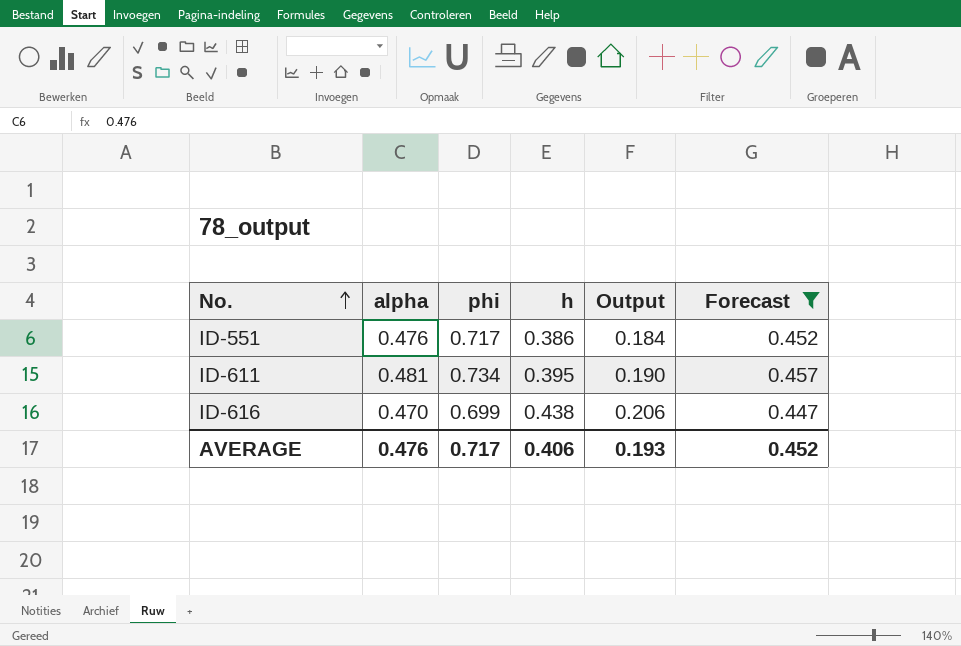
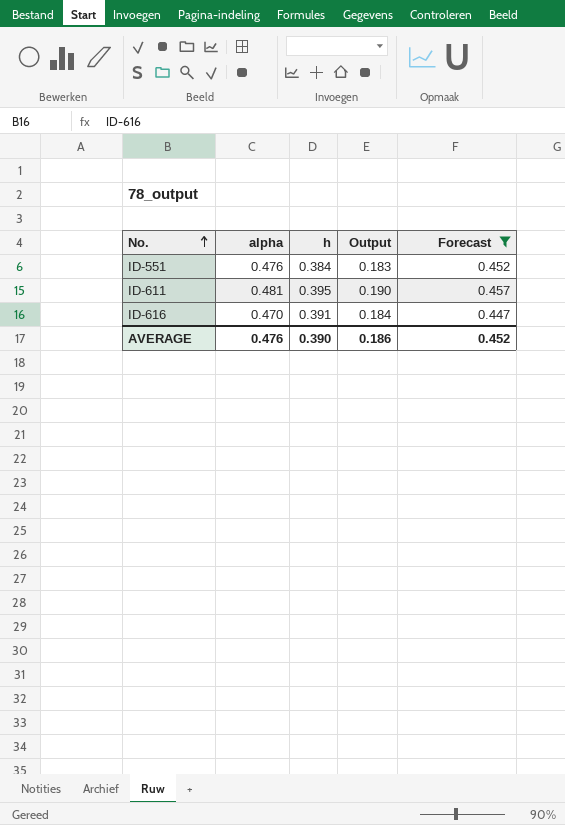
column phi | position: 3 -> none
ID-551 | h: 0.386 -> 0.384
ID-551 | Output: 0.184 -> 0.183
ID-616 | h: 0.438 -> 0.391
ID-616 | Output: 0.206 -> 0.184
AVERAGE | h: 0.406 -> 0.390
AVERAGE | Output: 0.193 -> 0.186

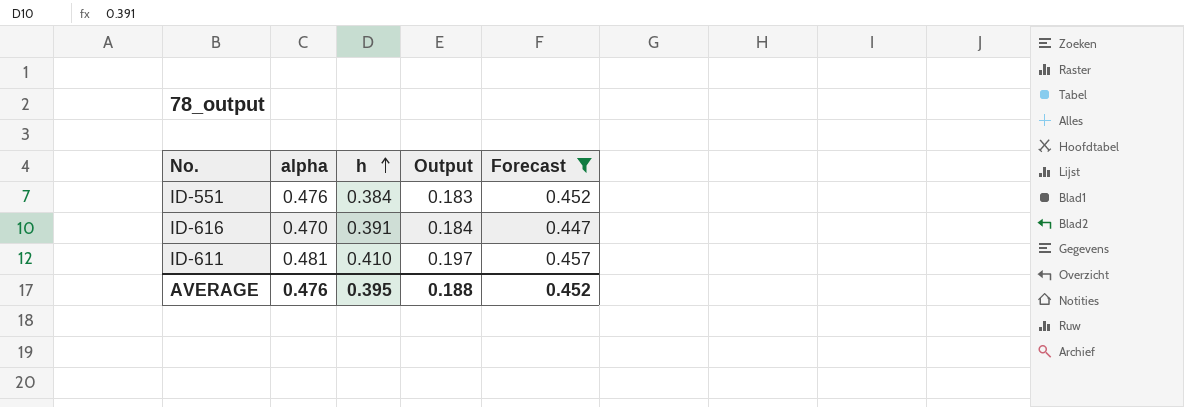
row order: No. ascending -> h ascending
ID-611 | h: 0.395 -> 0.410
ID-611 | Output: 0.190 -> 0.197
AVERAGE | h: 0.390 -> 0.395
AVERAGE | Output: 0.186 -> 0.188

